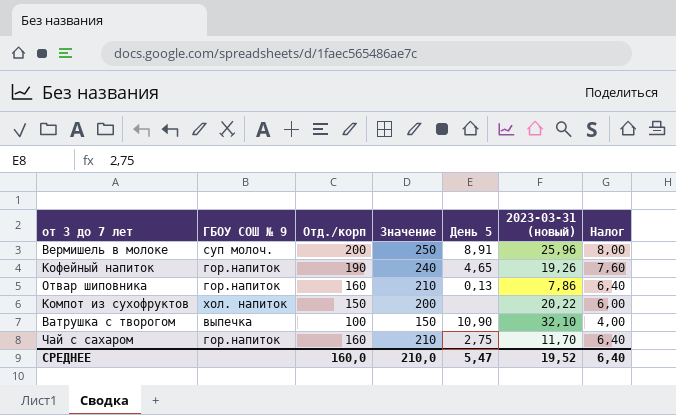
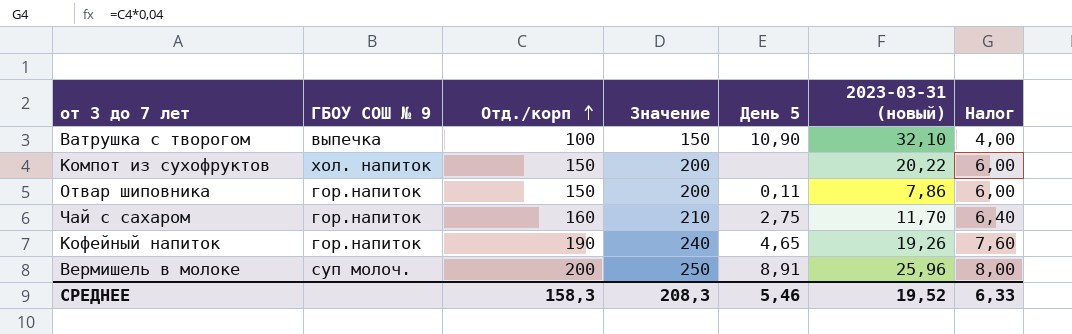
row order: none -> Отд./корп ascending
Отвар шиповника | Отд./корп: 160 -> 150
Отвар шиповника | Значение: 210 -> 200
Отвар шиповника | День 5: 0,13 -> 0,11
Отвар шиповника | Налог: 6,40 -> 6,00
СРЕДНЕЕ | Отд./корп: 160,0 -> 158,3
СРЕДНЕЕ | Значение: 210,0 -> 208,3
СРЕДНЕЕ | День 5: 5,47 -> 5,46
СРЕДНЕЕ | Налог: 6,40 -> 6,33

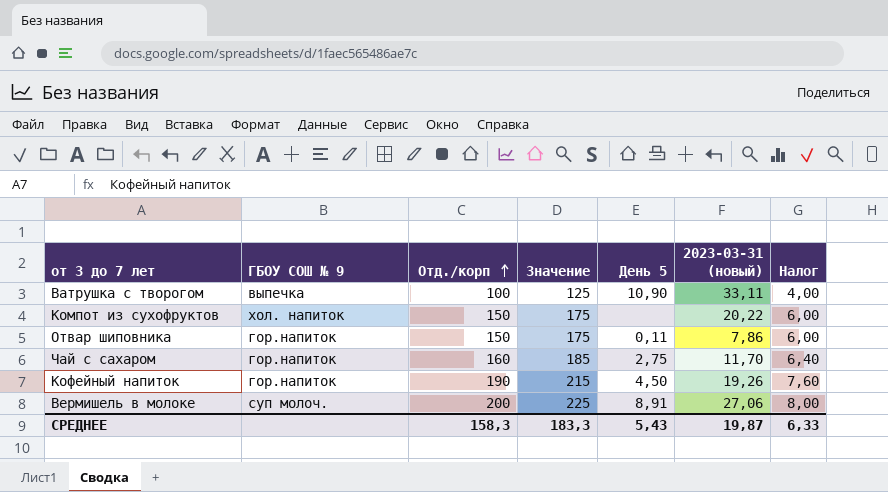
column Значение | formula: [Отд./корп] + 50 -> [Отд./корп] + 25
Ватрушка с творогом | 2023-03-31 (новый): 32,10 -> 33,11
Кофейный напиток | День 5: 4,65 -> 4,50
Вермишель в молоке | 2023-03-31 (новый): 25,96 -> 27,06
СРЕДНЕЕ | Значение: 208,3 -> 183,3
СРЕДНЕЕ | День 5: 5,46 -> 5,43
СРЕДНЕЕ | 2023-03-31 (новый): 19,52 -> 19,87

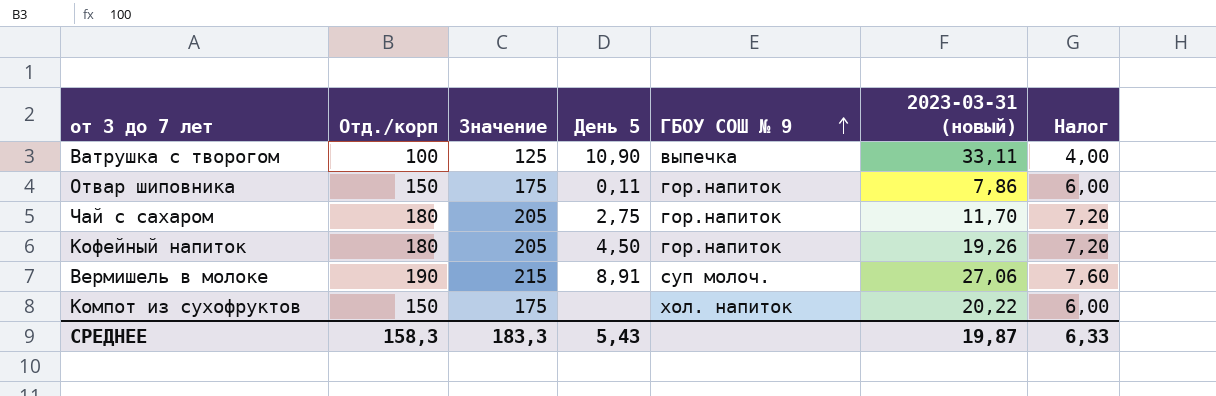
row order: Отд./корп ascending -> ГБОУ СОШ № 9 ascending
column ГБОУ СОШ № 9 | position: 2 -> 5
Чай с сахаром | Отд./корп: 160 -> 180
Чай с сахаром | Значение: 185 -> 205
Чай с сахаром | Налог: 6,40 -> 7,20
Кофейный напиток | Отд./корп: 190 -> 180
Кофейный напиток | Значение: 215 -> 205
Кофейный напиток | Налог: 7,60 -> 7,20
Вермишель в молоке | Отд./корп: 200 -> 190
Вермишель в молоке | Значение: 225 -> 215
Вермишель в молоке | Налог: 8,00 -> 7,60

